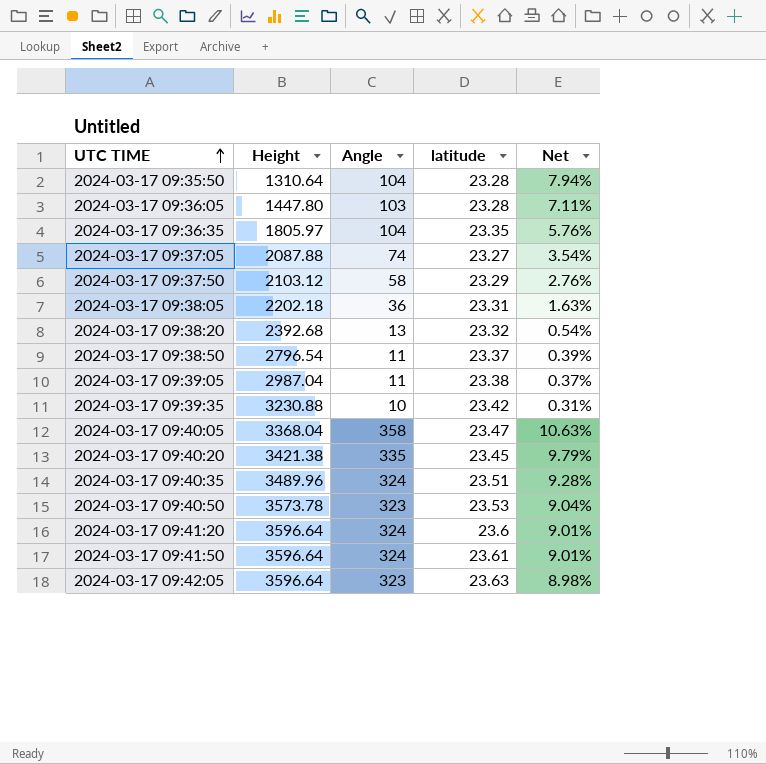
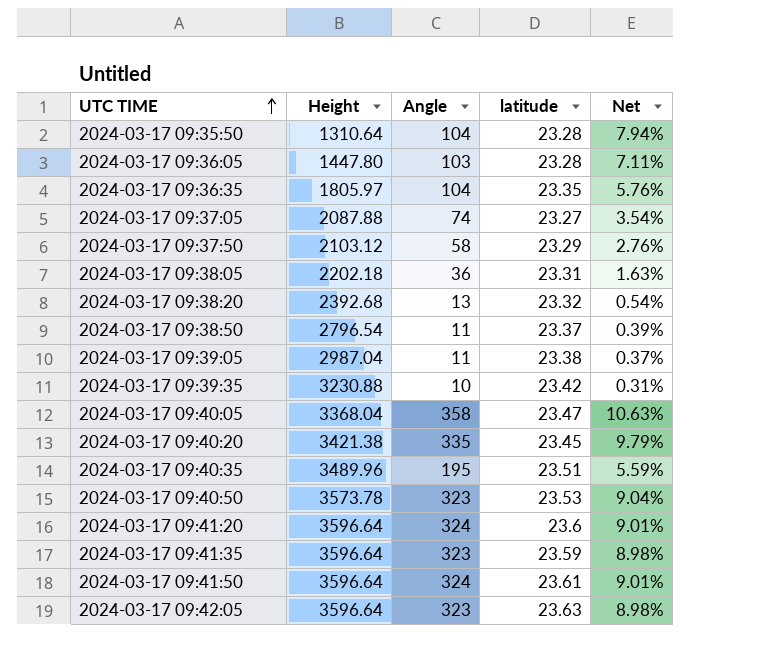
2024-03-17 09:40:35 | Angle: 324 -> 195
2024-03-17 09:40:35 | Net: 9.28% -> 5.59%
row 2024-03-17 09:41:35: none -> 3596.64 | 323 | 23.59 | 8.98%

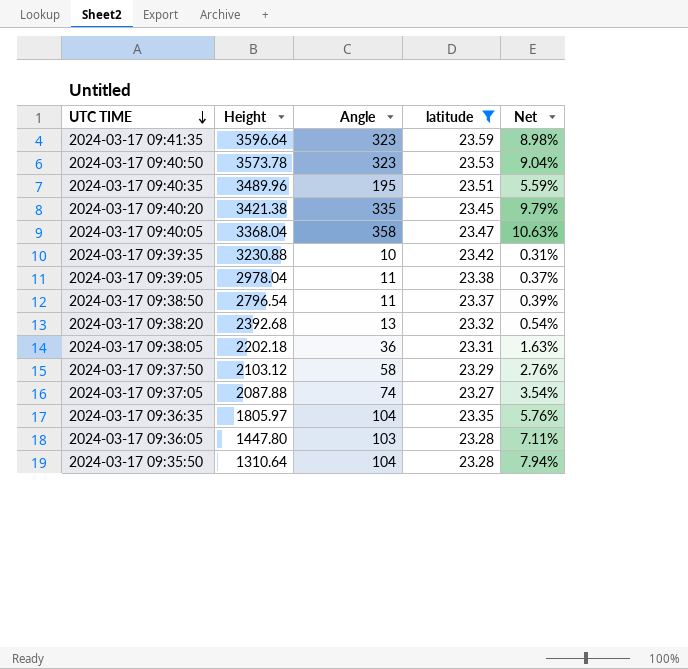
filter: none -> latitude <= 23.59
row order: UTC TIME ascending -> UTC TIME descending
2024-03-17 09:39:05 | Height: 2987.04 -> 2978.04

